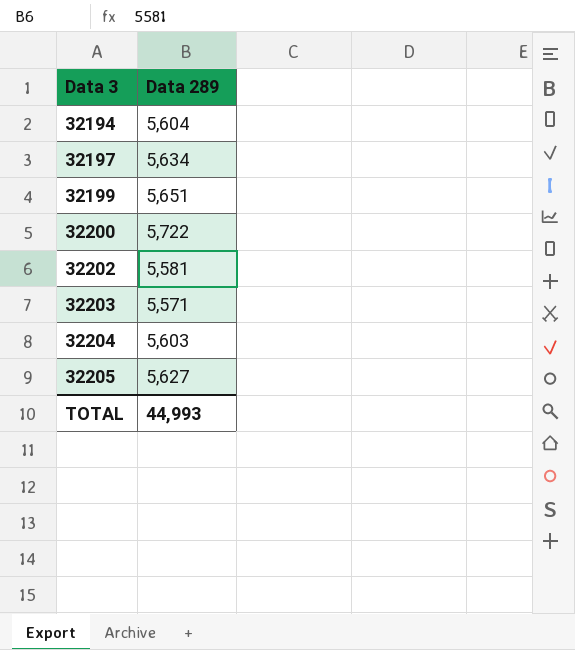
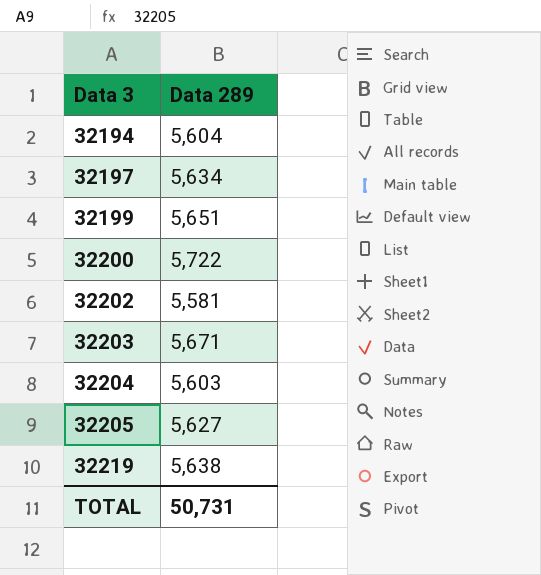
32203 | Data 289: 5,571 -> 5,671
row 32219: none -> 5,638
TOTAL | Data 289: 44,993 -> 50,731

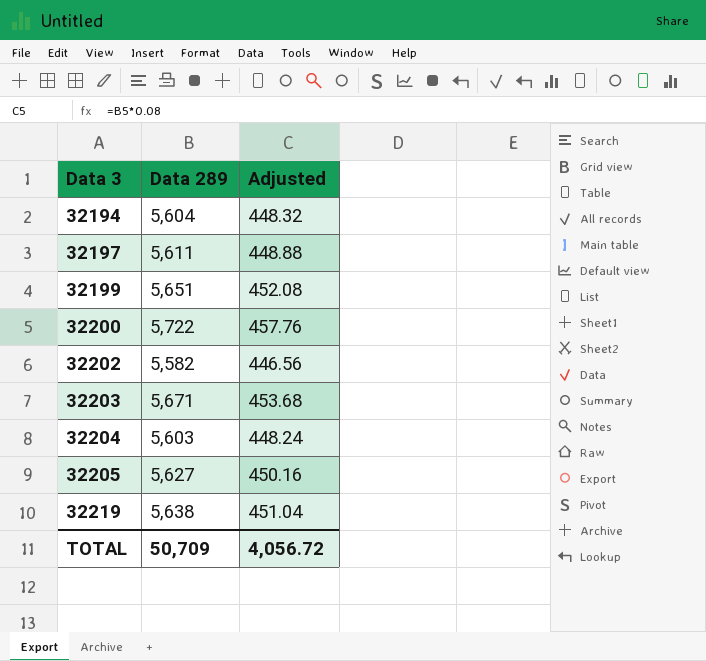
column Adjusted | formula: none -> [Data 289] * 0.08
32197 | Data 289: 5,634 -> 5,611
32202 | Data 289: 5,581 -> 5,582
TOTAL | Data 289: 50,731 -> 50,709

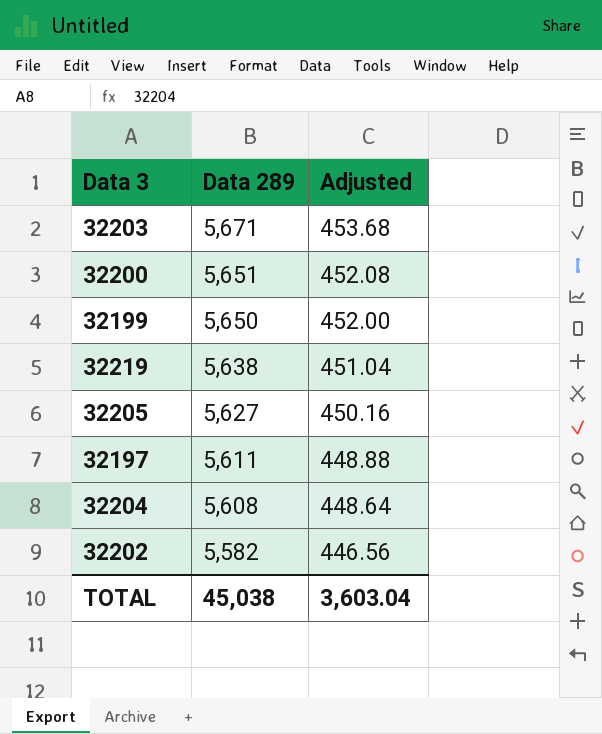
row order: Data 3 ascending -> Data 289 descending
row 32194: 5,604 | 448.32 -> none
32200 | Data 289: 5,722 -> 5,651
32200 | Adjusted: 457.76 -> 452.08
32199 | Data 289: 5,651 -> 5,650
32199 | Adjusted: 452.08 -> 452.00
32204 | Data 289: 5,603 -> 5,608
32204 | Adjusted: 448.24 -> 448.64
TOTAL | Data 289: 50,709 -> 45,038
TOTAL | Adjusted: 4,056.72 -> 3,603.04

